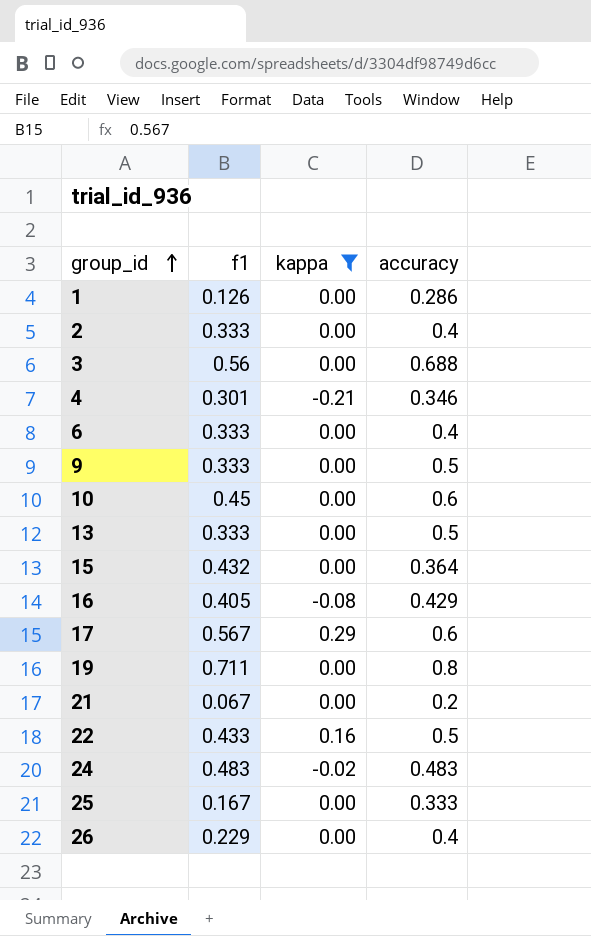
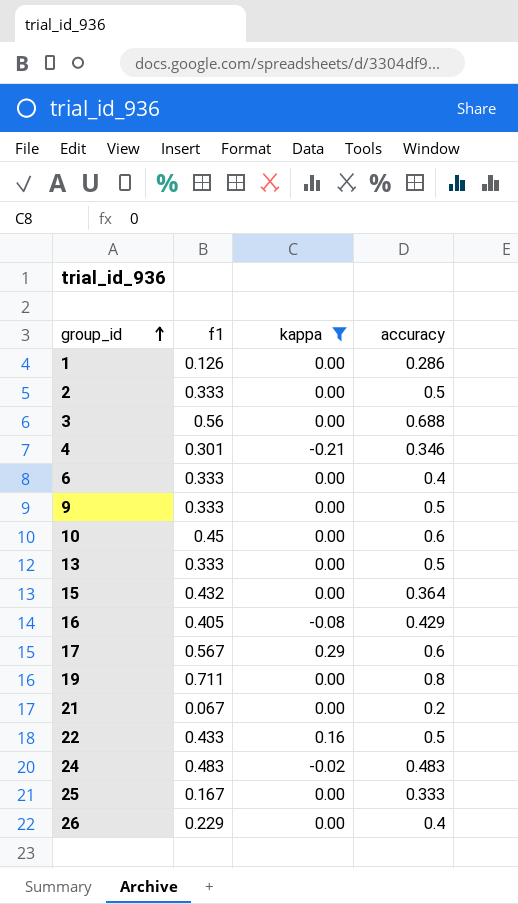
2 | accuracy: 0.4 -> 0.5

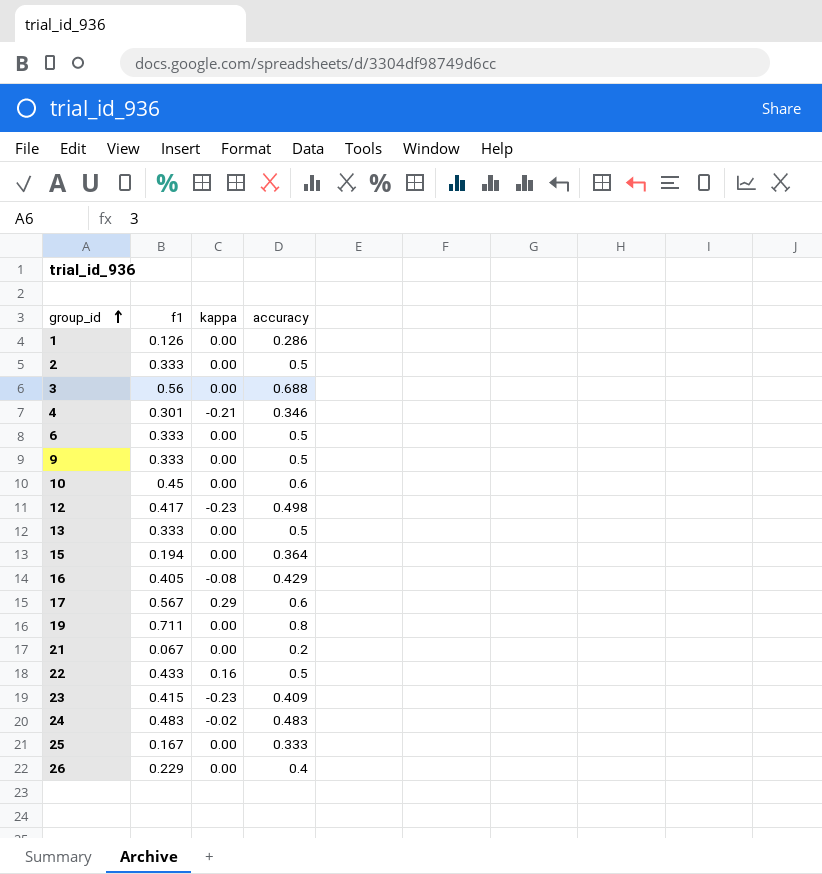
filter: kappa != -0.23 -> none
6 | accuracy: 0.4 -> 0.5
15 | f1: 0.432 -> 0.194

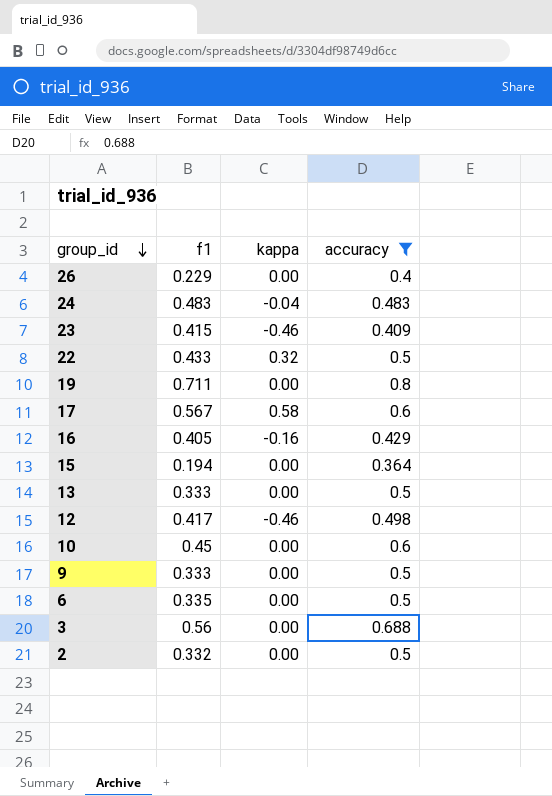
filter: none -> accuracy >= 0.364
row order: group_id ascending -> group_id descending
24 | kappa: -0.02 -> -0.04
23 | kappa: -0.23 -> -0.46
22 | kappa: 0.16 -> 0.32
17 | kappa: 0.29 -> 0.58
16 | kappa: -0.08 -> -0.16
12 | kappa: -0.23 -> -0.46
6 | f1: 0.333 -> 0.335
2 | f1: 0.333 -> 0.332

